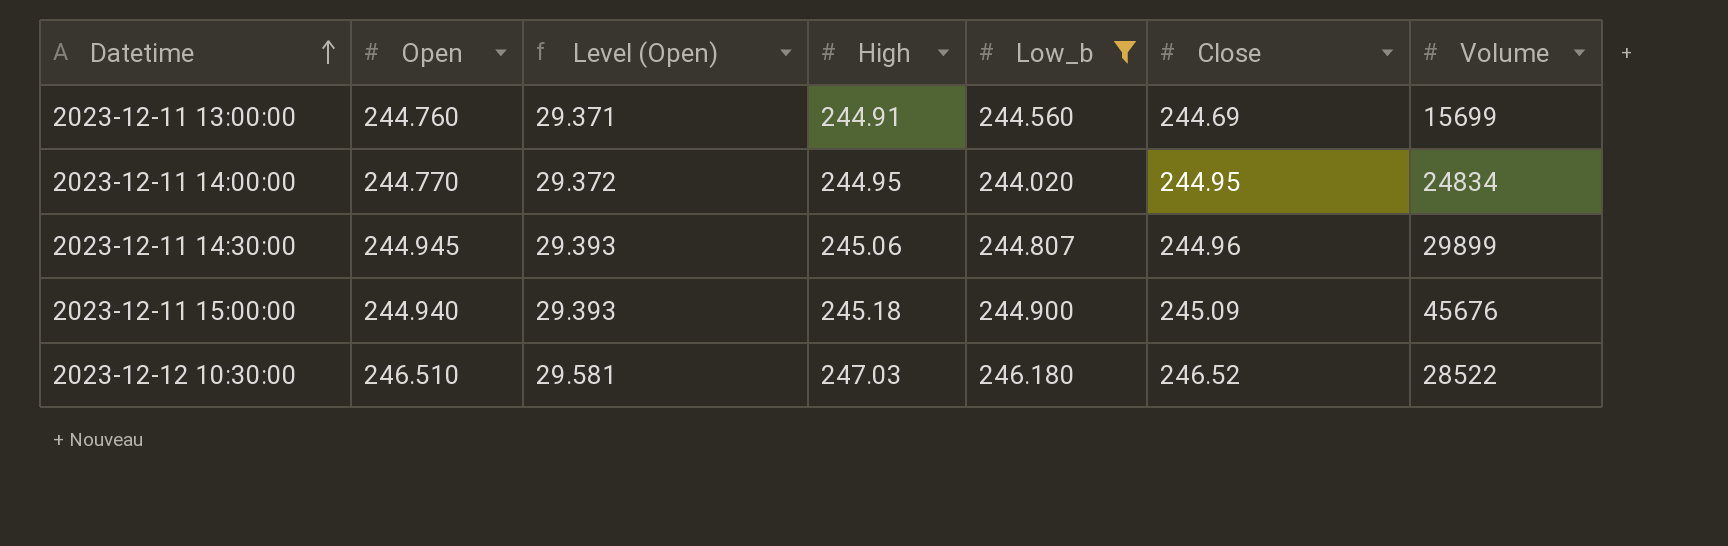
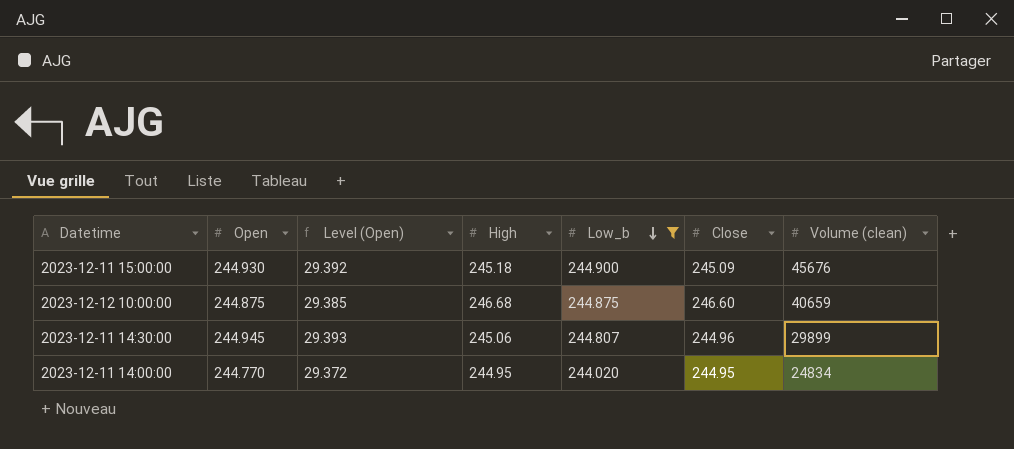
row order: Datetime ascending -> Low_b descending
column name: Volume -> Volume (clean)
row 2023-12-11 13:00:00: 244.760 | 29.371 | 244.91 | 244.560 | 244.69 | 15699 -> none
row 2023-12-12 10:30:00: 246.510 | 29.581 | 247.03 | 246.180 | 246.52 | 28522 -> none
2023-12-11 15:00:00 | Open: 244.940 -> 244.930
2023-12-11 15:00:00 | Level (Open): 29.393 -> 29.392
row 2023-12-12 10:00:00: none -> 244.875 | 29.385 | 246.68 | 244.875 | 246.60 | 40659

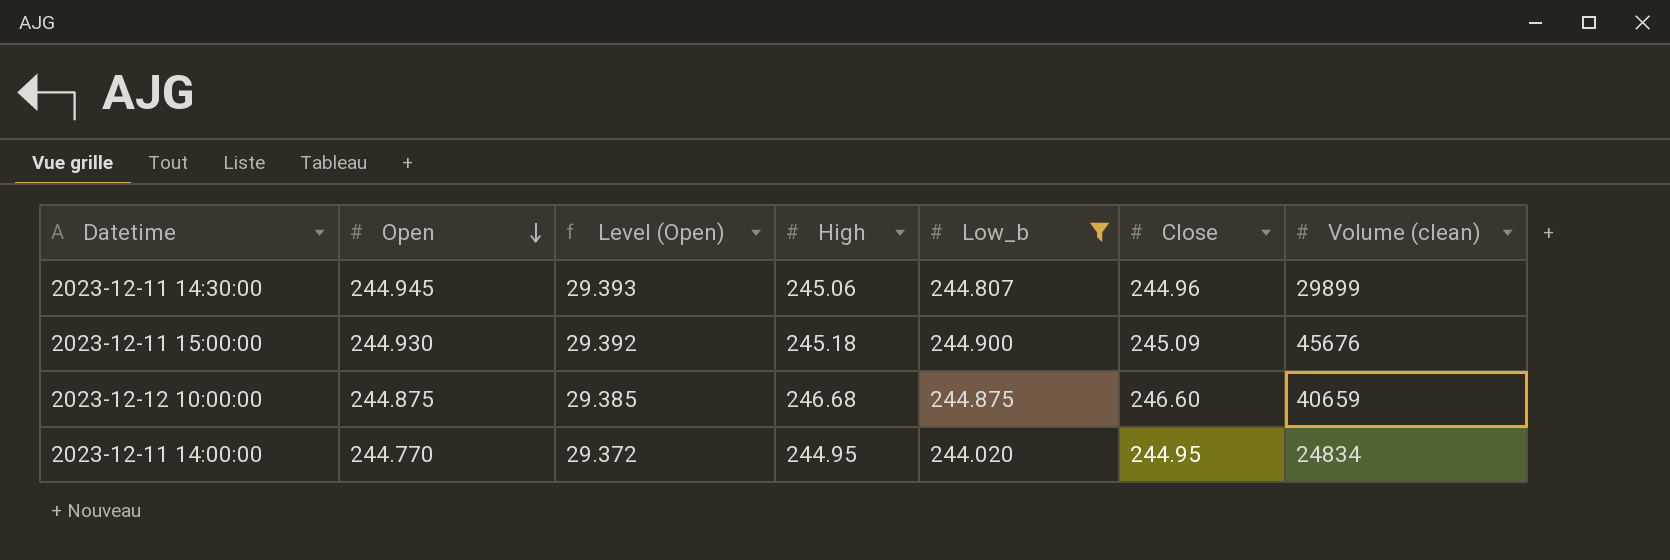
row order: Low_b descending -> Open descending

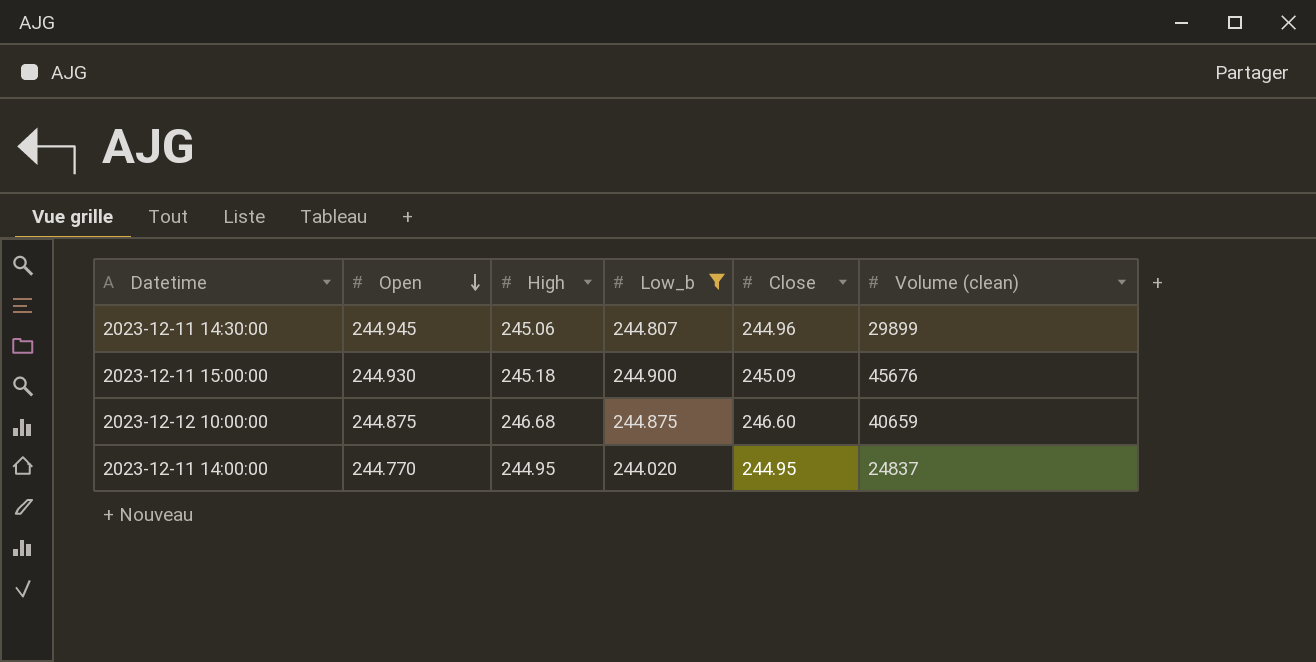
column Level (Open) | formula: [Open] * 0.12 -> none
2023-12-11 14:00:00 | Volume (clean): 24834 -> 24837

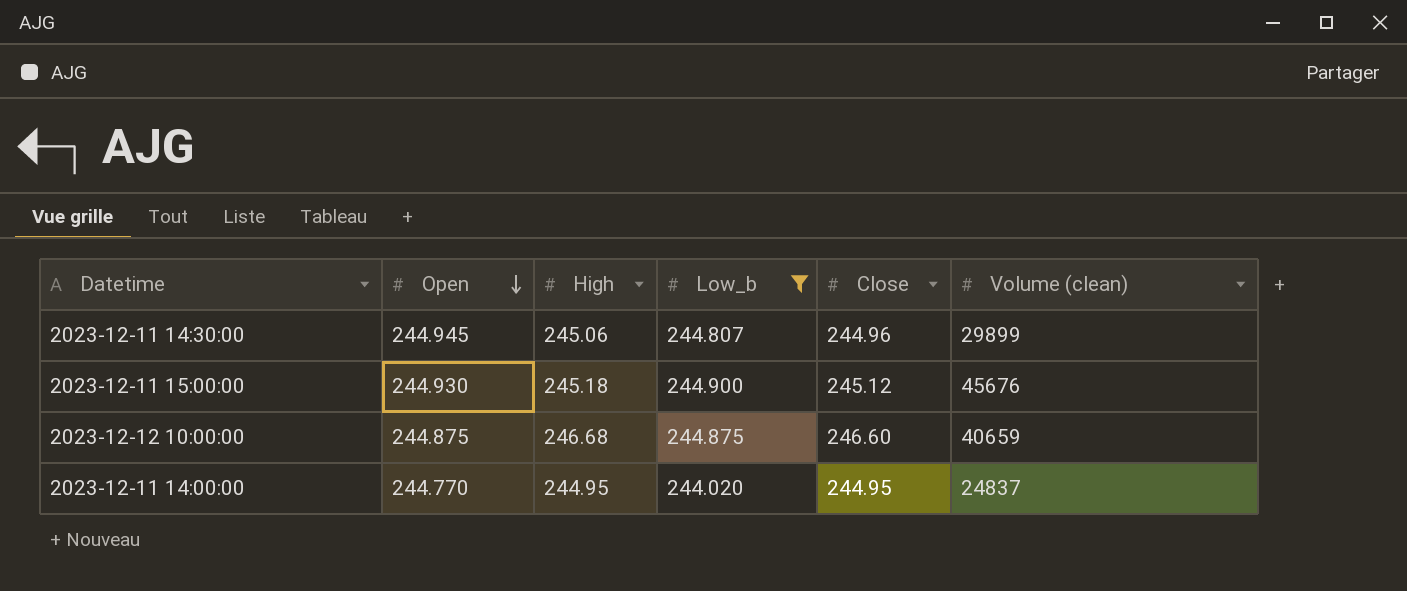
2023-12-11 15:00:00 | Close: 245.09 -> 245.12

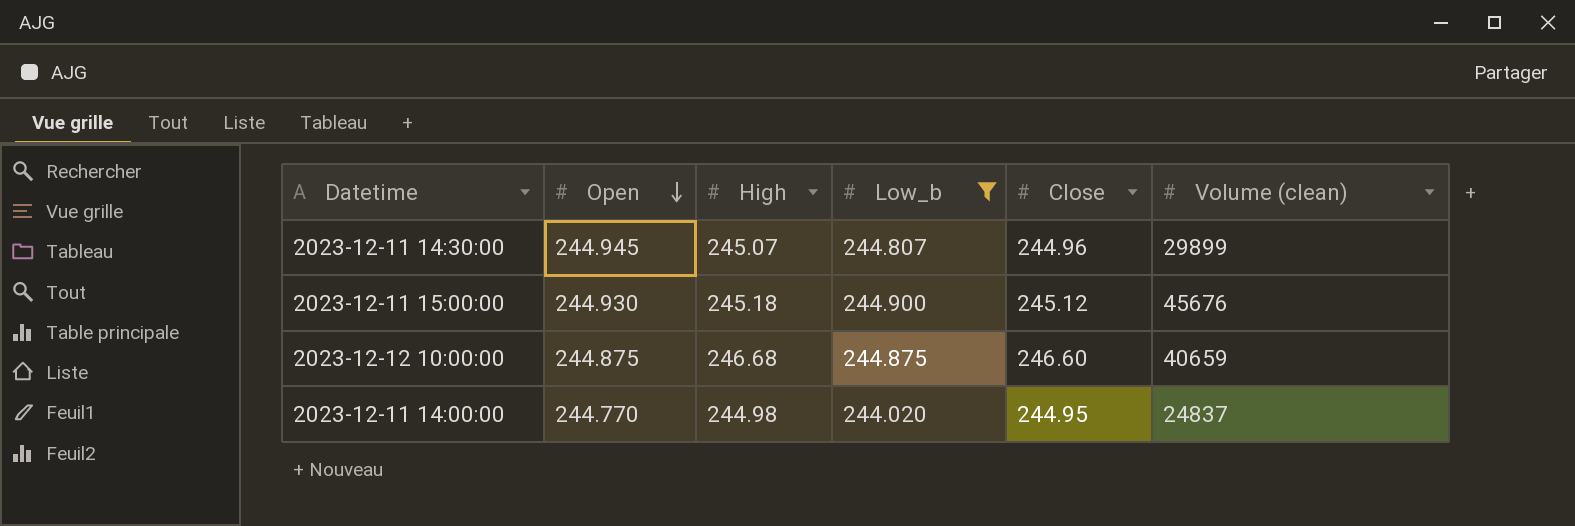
2023-12-11 14:30:00 | High: 245.06 -> 245.07
2023-12-11 14:00:00 | High: 244.95 -> 244.98

